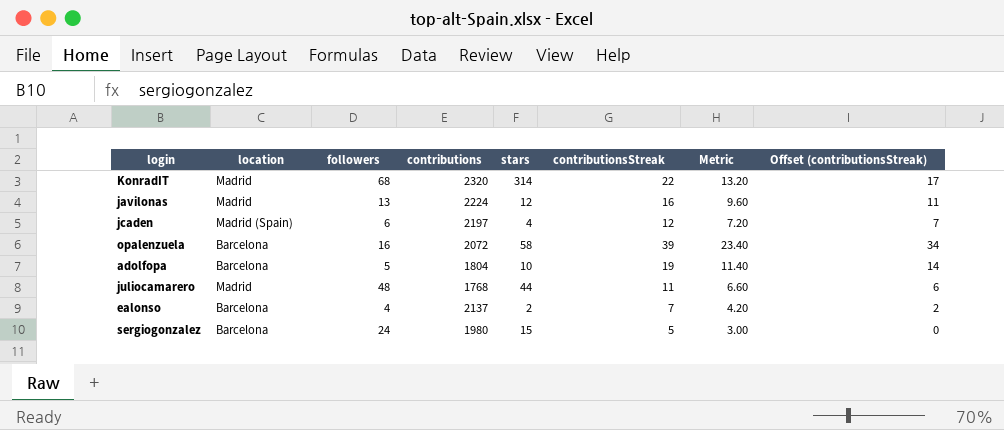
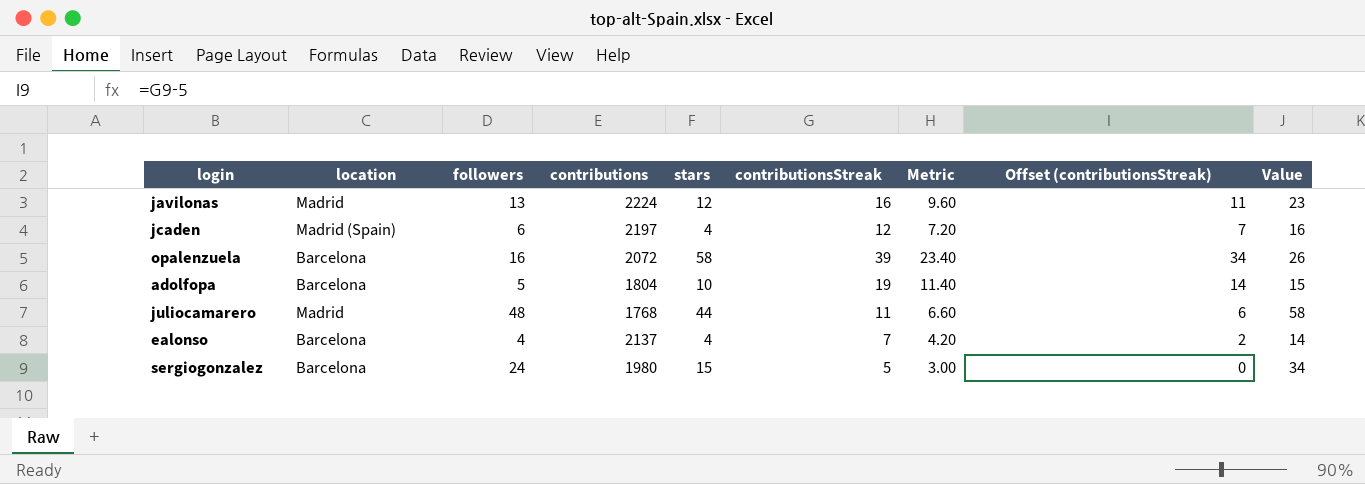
column Value | formula: none -> [followers] + 10
row KonradIT: Madrid | 68 | 2320 | 314 | 22 | 13.20 | 17 -> none
ealonso | stars: 2 -> 4

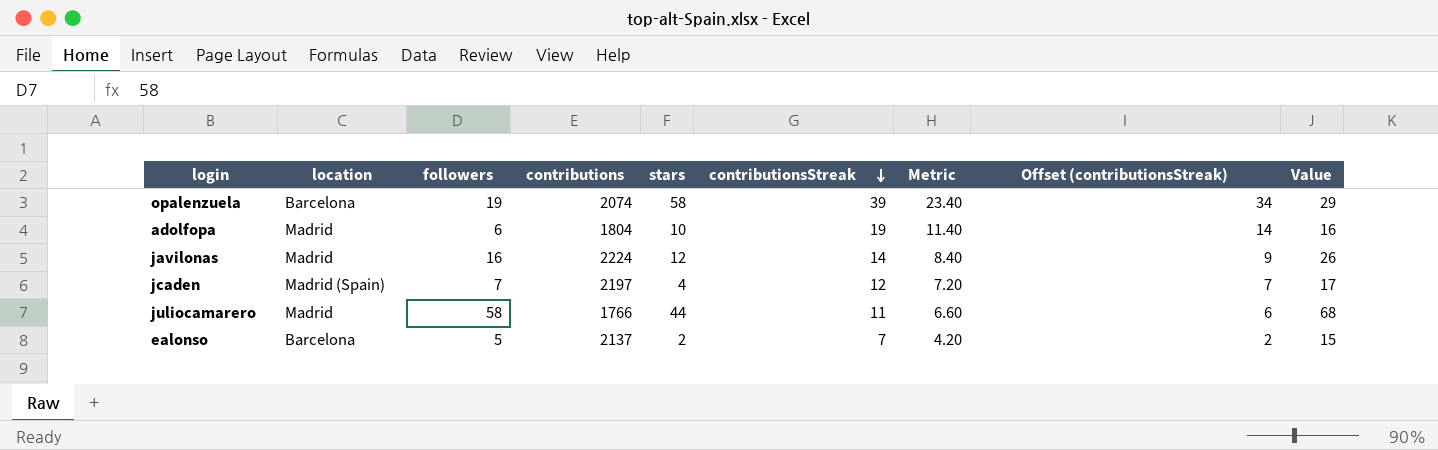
row order: none -> contributionsStreak descending
row sergiogonzalez: Barcelona | 24 | 1980 | 15 | 5 | 3.00 | 0 | 34 -> none
opalenzuela | followers: 16 -> 19
opalenzuela | contributions: 2072 -> 2074
opalenzuela | Value: 26 -> 29
adolfopa | location: Barcelona -> Madrid
adolfopa | followers: 5 -> 6
adolfopa | Value: 15 -> 16
javilonas | followers: 13 -> 16
javilonas | contributionsStreak: 16 -> 14
javilonas | Metric: 9.60 -> 8.40
javilonas | Offset (contributionsStreak): 11 -> 9
javilonas | Value: 23 -> 26
jcaden | followers: 6 -> 7
jcaden | Value: 16 -> 17
juliocamarero | followers: 48 -> 58
juliocamarero | contributions: 1768 -> 1766
juliocamarero | Value: 58 -> 68
ealonso | followers: 4 -> 5
ealonso | stars: 4 -> 2
ealonso | Value: 14 -> 15

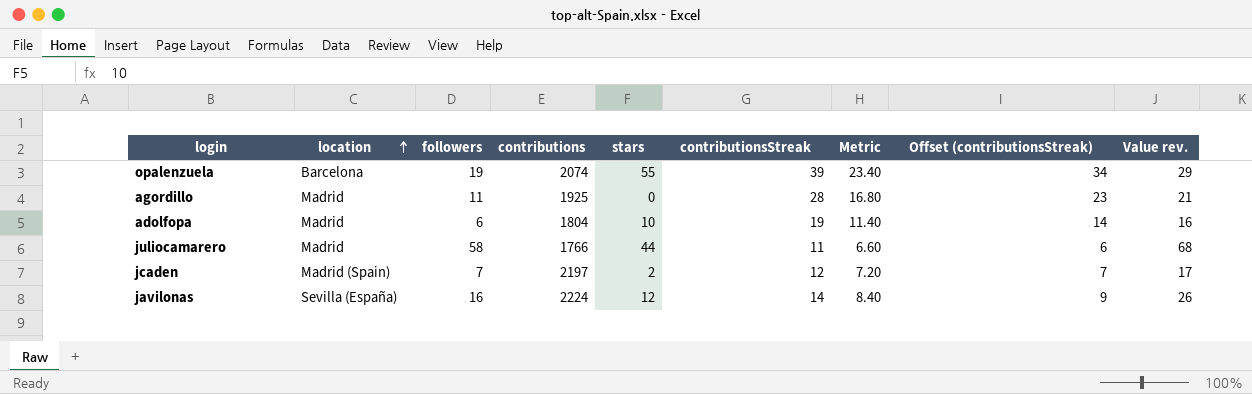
row order: contributionsStreak descending -> location ascending
column name: Value -> Value rev.
row ealonso: Barcelona | 5 | 2137 | 2 | 7 | 4.20 | 2 | 15 -> none
opalenzuela | stars: 58 -> 55
row agordillo: none -> Madrid | 11 | 1925 | 0 | 28 | 16.80 | 23 | 21
jcaden | stars: 4 -> 2
javilonas | location: Madrid -> Sevilla (España)

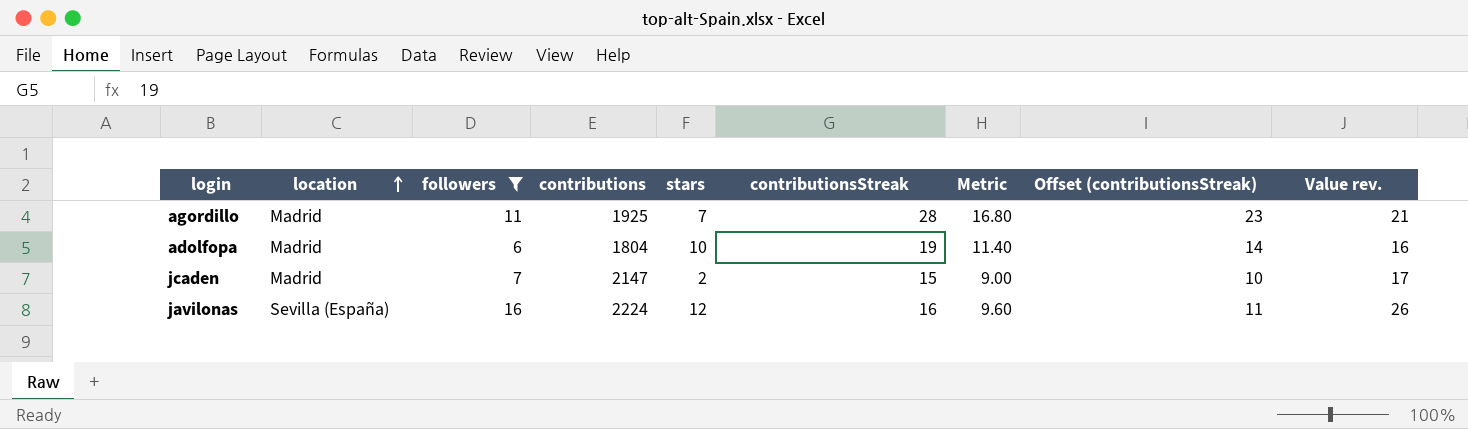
filter: none -> followers <= 16
agordillo | stars: 0 -> 7
jcaden | location: Madrid (Spain) -> Madrid
jcaden | contributions: 2197 -> 2147
jcaden | contributionsStreak: 12 -> 15
jcaden | Metric: 7.20 -> 9.00
jcaden | Offset (contributionsStreak): 7 -> 10
javilonas | contributionsStreak: 14 -> 16
javilonas | Metric: 8.40 -> 9.60
javilonas | Offset (contributionsStreak): 9 -> 11

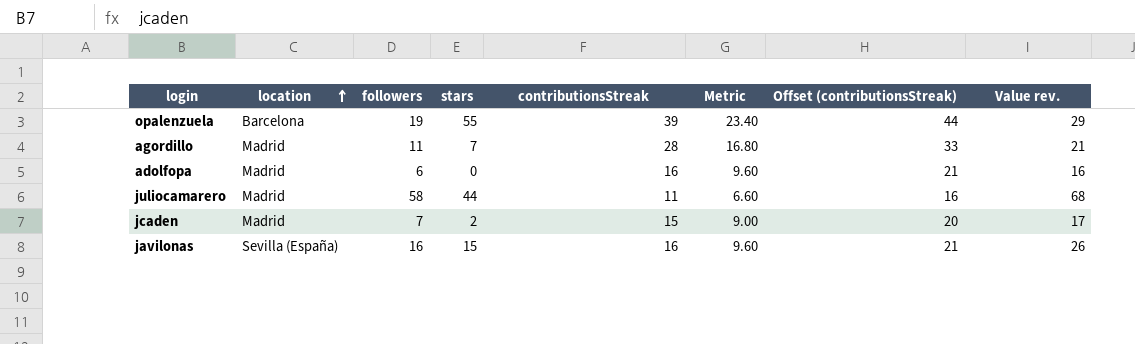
filter: followers <= 16 -> none
column contributions | position: 4 -> none
column Offset (contributionsStreak) | formula: [contributionsStreak] - 5 -> [contributionsStreak] + 5
adolfopa | stars: 10 -> 0
adolfopa | contributionsStreak: 19 -> 16
adolfopa | Metric: 11.40 -> 9.60
javilonas | stars: 12 -> 15

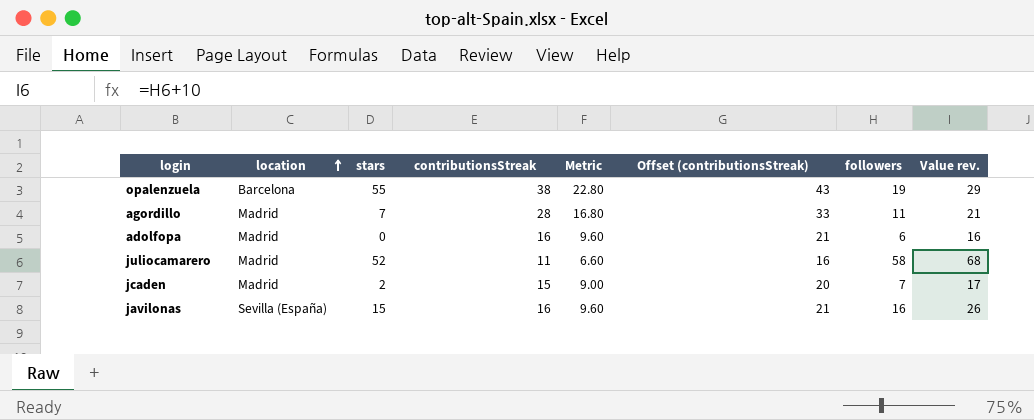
column followers | position: 3 -> 7
opalenzuela | contributionsStreak: 39 -> 38
opalenzuela | Metric: 23.40 -> 22.80
opalenzuela | Offset (contributionsStreak): 44 -> 43
juliocamarero | stars: 44 -> 52

